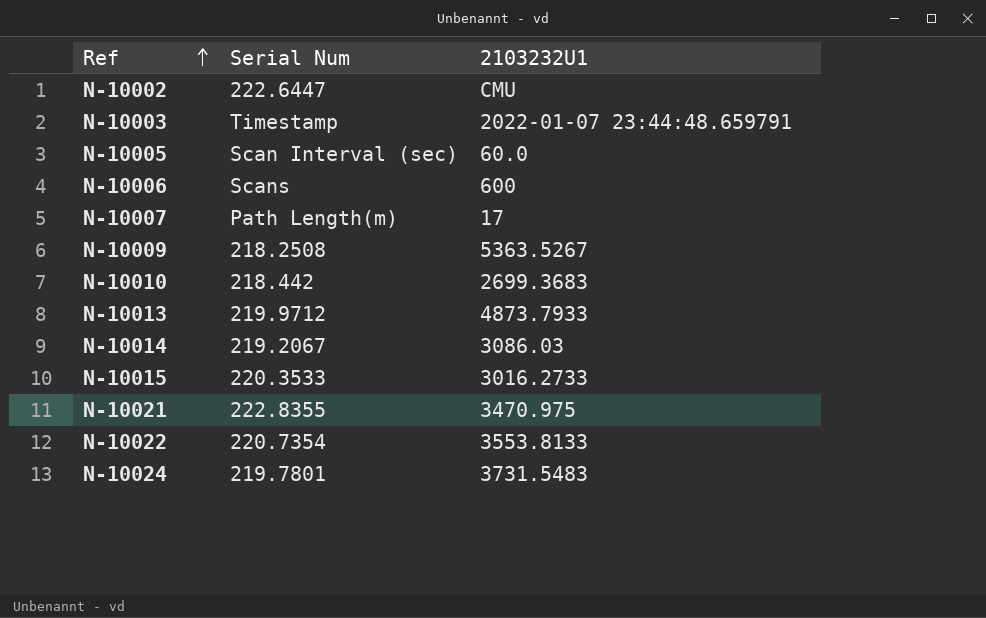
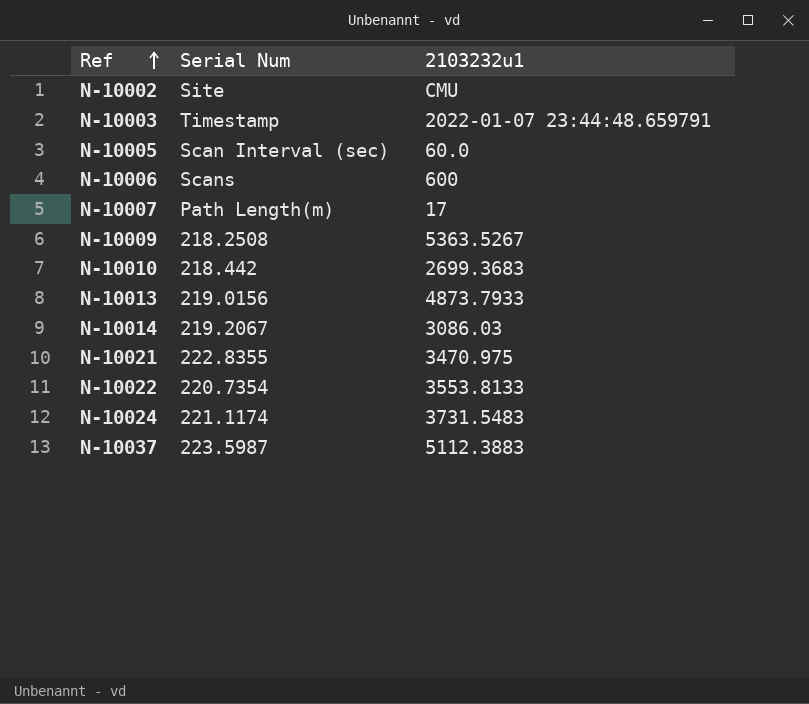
column name: 2103232U1 -> 2103232u1
row N-10015: 220.3533 | 3016.2733 -> none
N-10002 | Serial Num: 222.6447 -> Site
N-10013 | Serial Num: 219.9712 -> 219.0156
N-10024 | Serial Num: 219.7801 -> 221.1174
row N-10037: none -> 223.5987 | 5112.3883

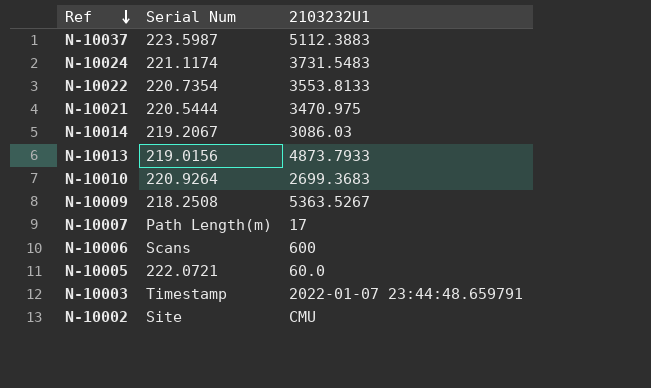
row order: Ref ascending -> Ref descending
column name: 2103232u1 -> 2103232U1
N-10021 | Serial Num: 222.8355 -> 220.5444
N-10010 | Serial Num: 218.442 -> 220.9264
N-10005 | Serial Num: Scan Interval (sec) -> 222.0721

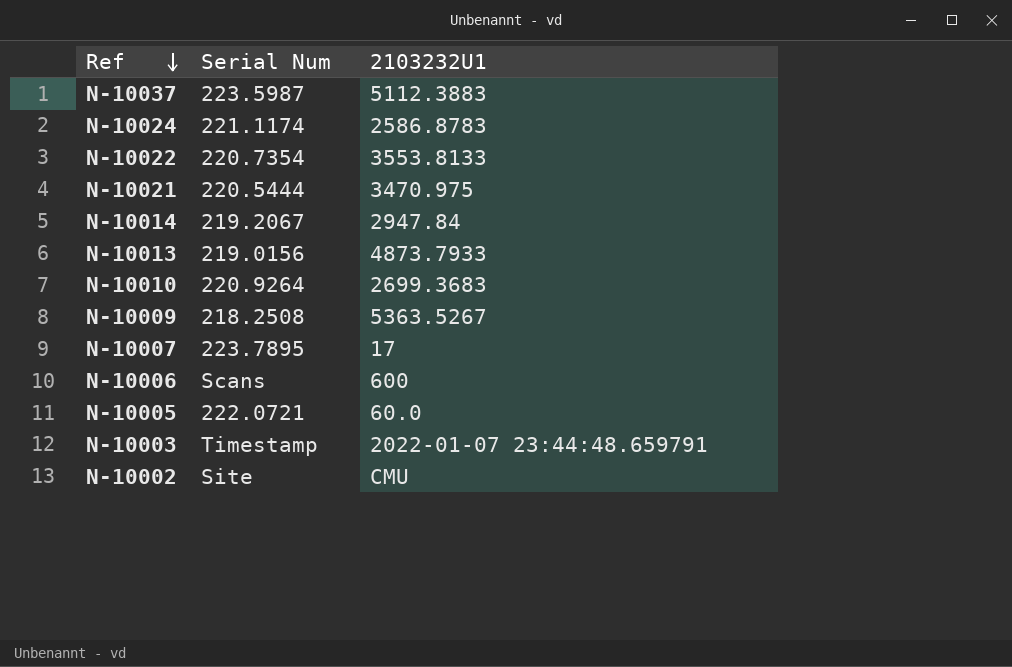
N-10024 | 2103232U1: 3731.5483 -> 2586.8783
N-10014 | 2103232U1: 3086.03 -> 2947.84
N-10007 | Serial Num: Path Length(m) -> 223.7895

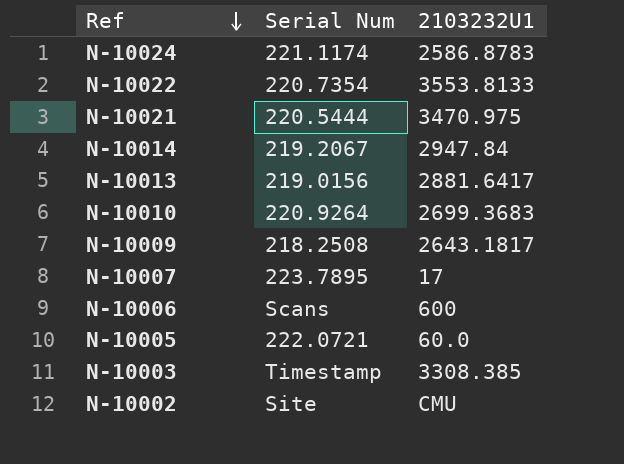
row N-10037: 223.5987 | 5112.3883 -> none
N-10013 | 2103232U1: 4873.7933 -> 2881.6417
N-10009 | 2103232U1: 5363.5267 -> 2643.1817
N-10003 | 2103232U1: 2022-01-07 23:44:48.659791 -> 3308.385

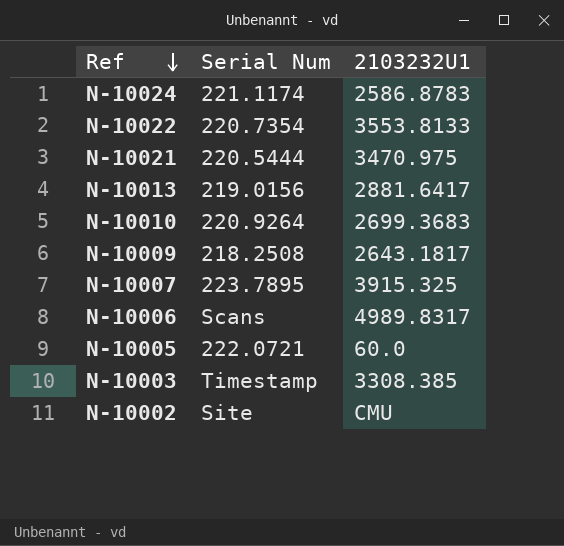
row N-10014: 219.2067 | 2947.84 -> none
N-10007 | 2103232U1: 17 -> 3915.325
N-10006 | 2103232U1: 600 -> 4989.8317

